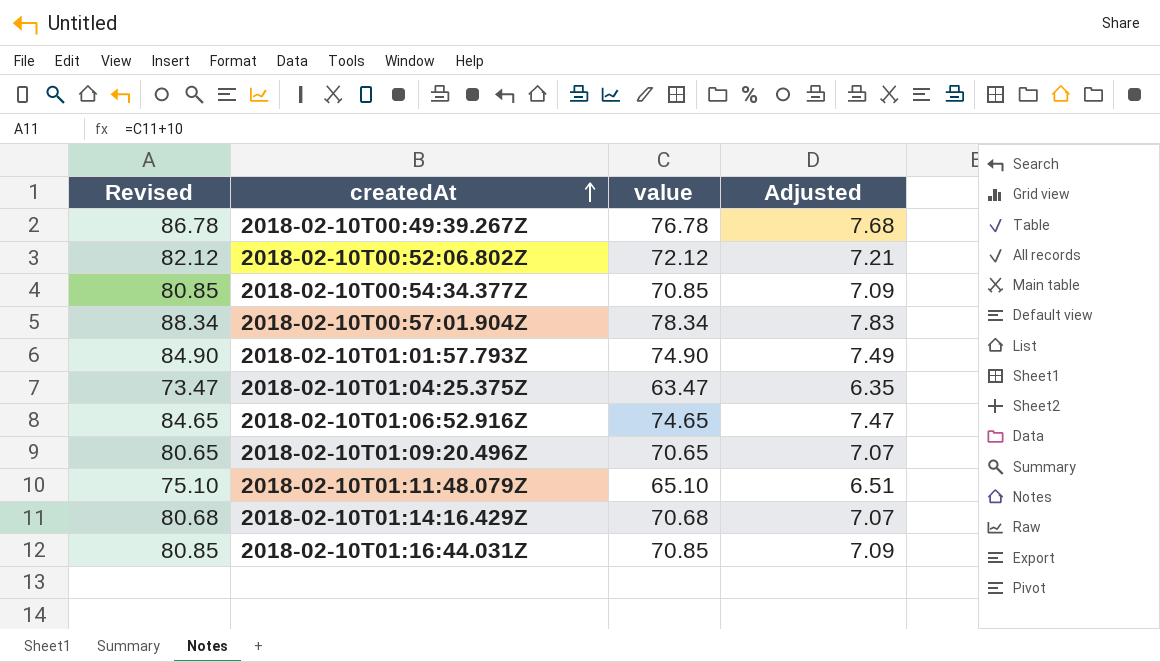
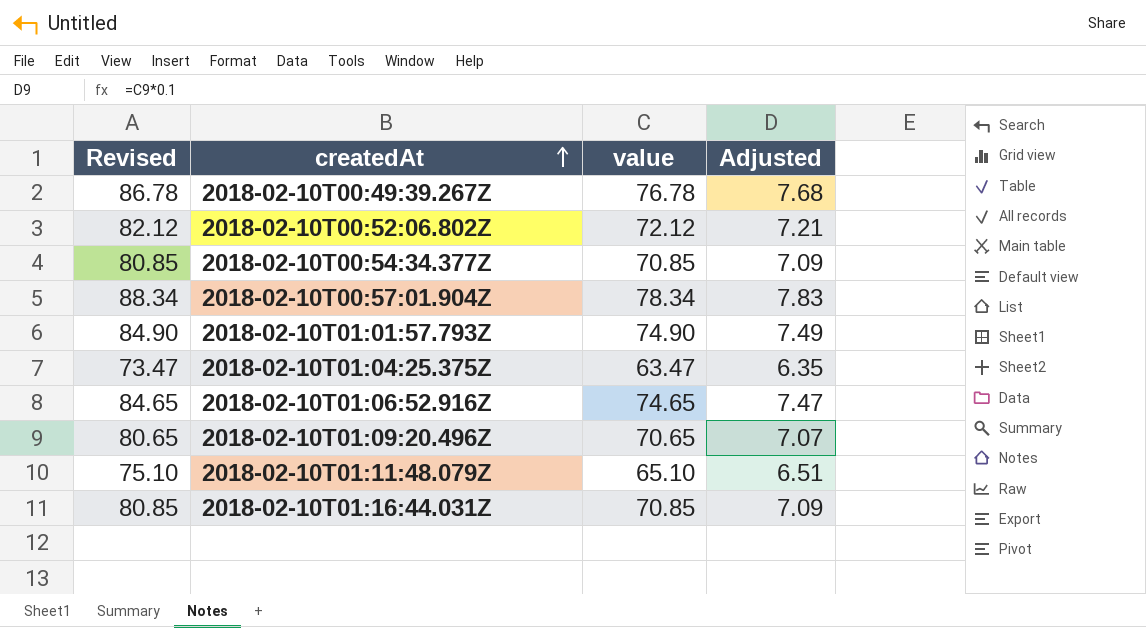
row 2018-02-10T01:14:16.429Z: 80.68 | 70.68 | 7.07 -> none

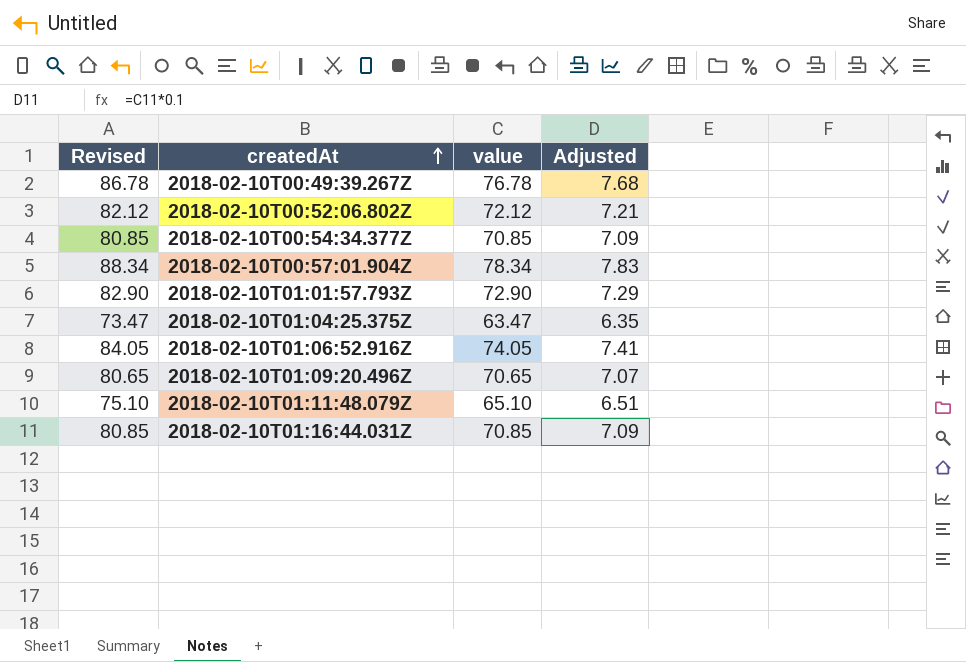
2018-02-10T01:01:57.793Z | Revised: 84.90 -> 82.90
2018-02-10T01:01:57.793Z | value: 74.90 -> 72.90
2018-02-10T01:01:57.793Z | Adjusted: 7.49 -> 7.29
2018-02-10T01:06:52.916Z | Revised: 84.65 -> 84.05
2018-02-10T01:06:52.916Z | value: 74.65 -> 74.05
2018-02-10T01:06:52.916Z | Adjusted: 7.47 -> 7.41

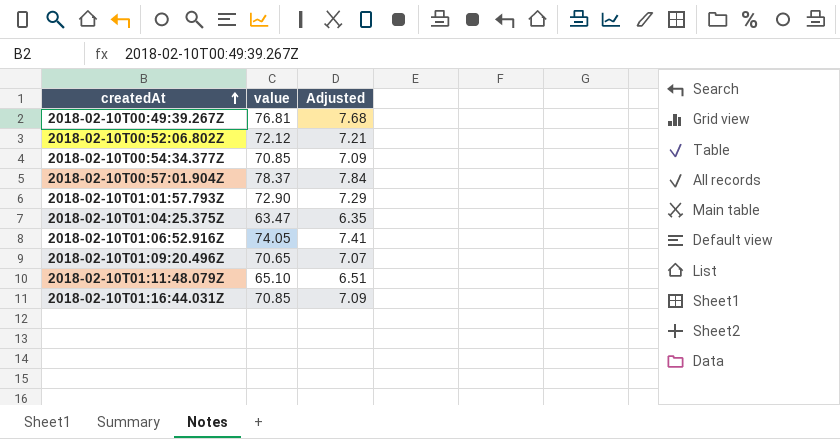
column Revised | formula: [value] + 10 -> none
2018-02-10T00:49:39.267Z | value: 76.78 -> 76.81
2018-02-10T00:57:01.904Z | value: 78.34 -> 78.37
2018-02-10T00:57:01.904Z | Adjusted: 7.83 -> 7.84

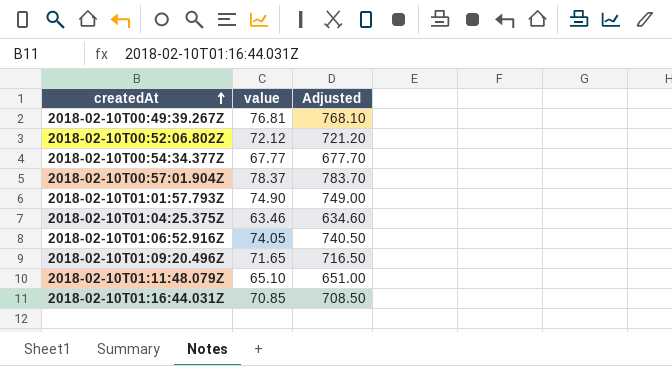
column Adjusted | formula: [value] * 0.1 -> [value] * 10
2018-02-10T00:54:34.377Z | value: 70.85 -> 67.77
2018-02-10T01:01:57.793Z | value: 72.90 -> 74.90
2018-02-10T01:04:25.375Z | value: 63.47 -> 63.46
2018-02-10T01:09:20.496Z | value: 70.65 -> 71.65

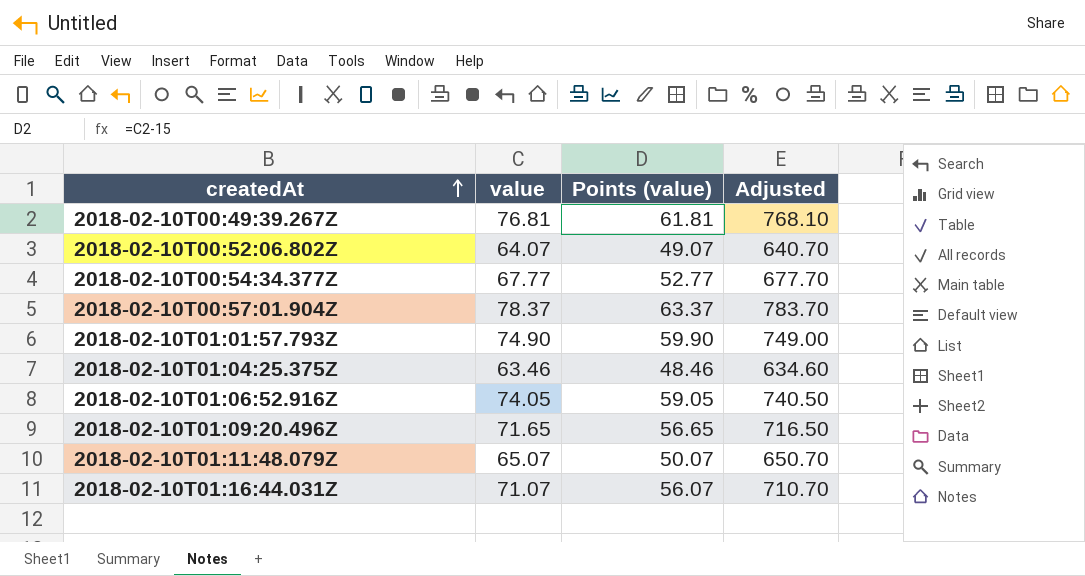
column Points (value) | formula: none -> [value] - 15
2018-02-10T00:52:06.802Z | value: 72.12 -> 64.07
2018-02-10T00:52:06.802Z | Adjusted: 721.20 -> 640.70
2018-02-10T01:11:48.079Z | value: 65.10 -> 65.07
2018-02-10T01:11:48.079Z | Adjusted: 651.00 -> 650.70
2018-02-10T01:16:44.031Z | value: 70.85 -> 71.07
2018-02-10T01:16:44.031Z | Adjusted: 708.50 -> 710.70

